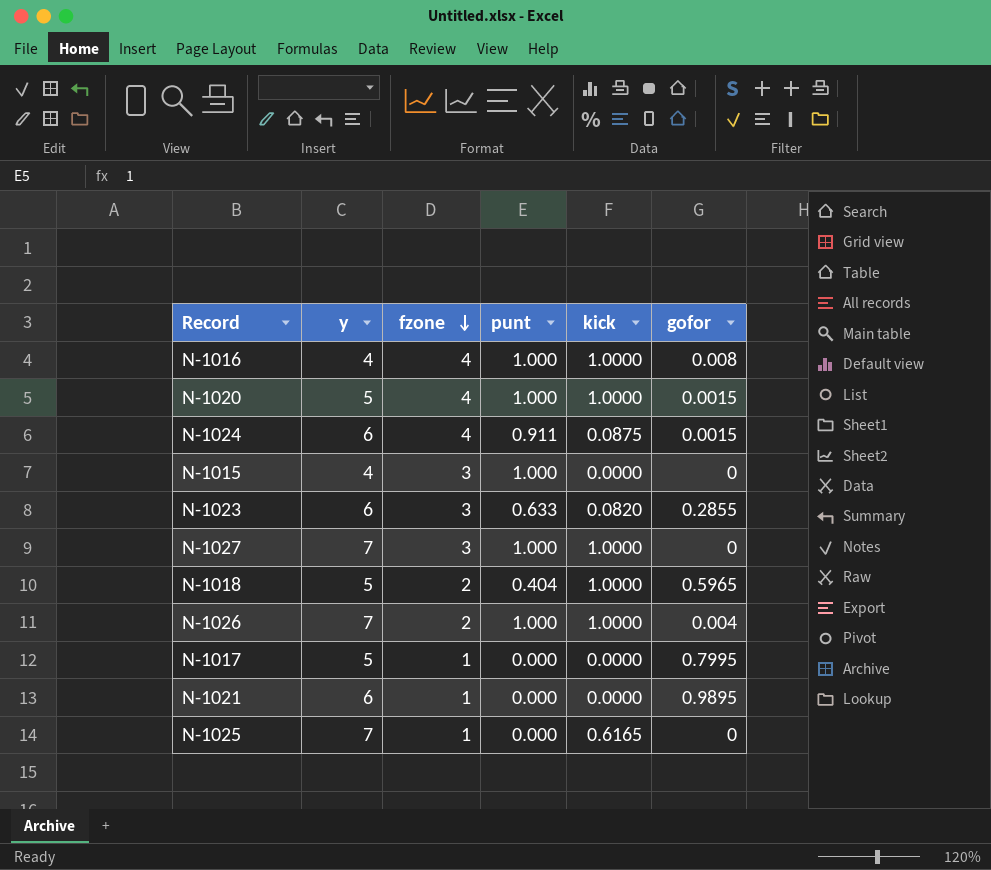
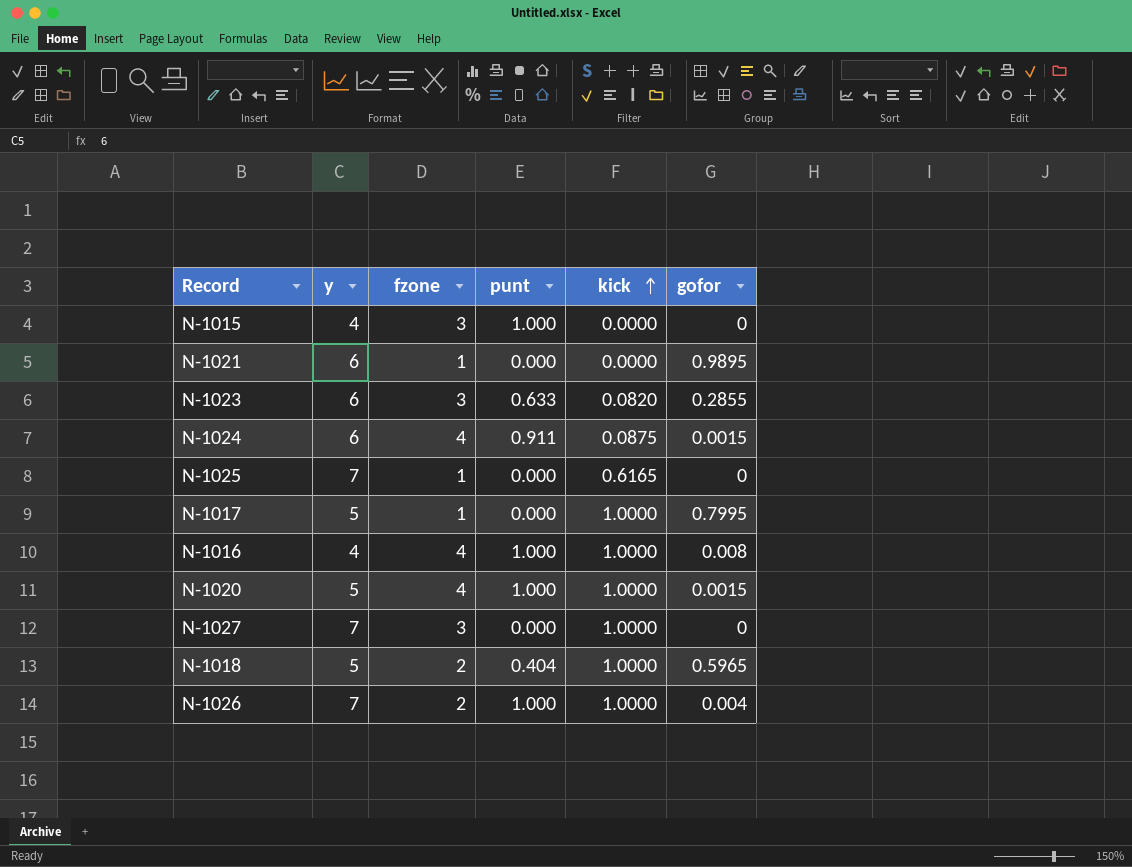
row order: fzone descending -> kick ascending
N-1017 | kick: 0.0000 -> 1.0000
N-1027 | punt: 1.000 -> 0.000

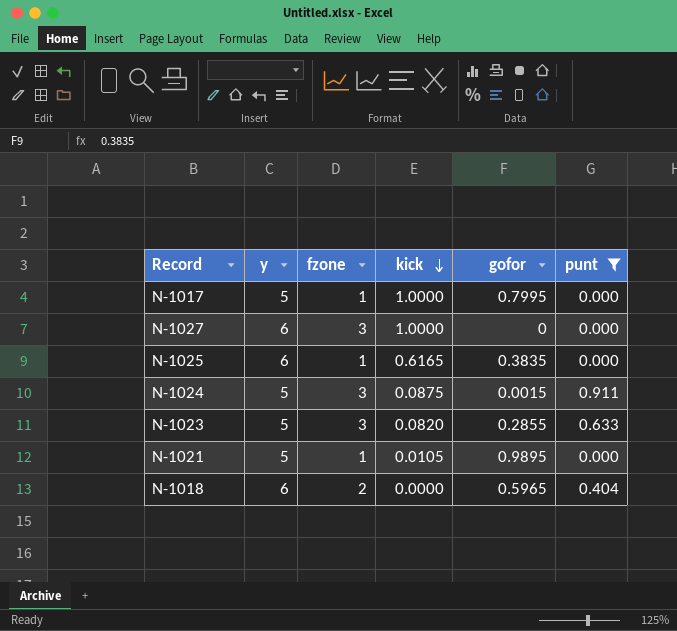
filter: none -> punt != 1.000
row order: kick ascending -> kick descending
column punt | position: 4 -> 6
N-1027 | y: 7 -> 6
N-1025 | y: 7 -> 6
N-1025 | gofor: 0 -> 0.3835
N-1024 | y: 6 -> 5
N-1024 | fzone: 4 -> 3
N-1023 | y: 6 -> 5
N-1021 | y: 6 -> 5
N-1021 | kick: 0.0000 -> 0.0105
N-1018 | y: 5 -> 6
N-1018 | kick: 1.0000 -> 0.0000

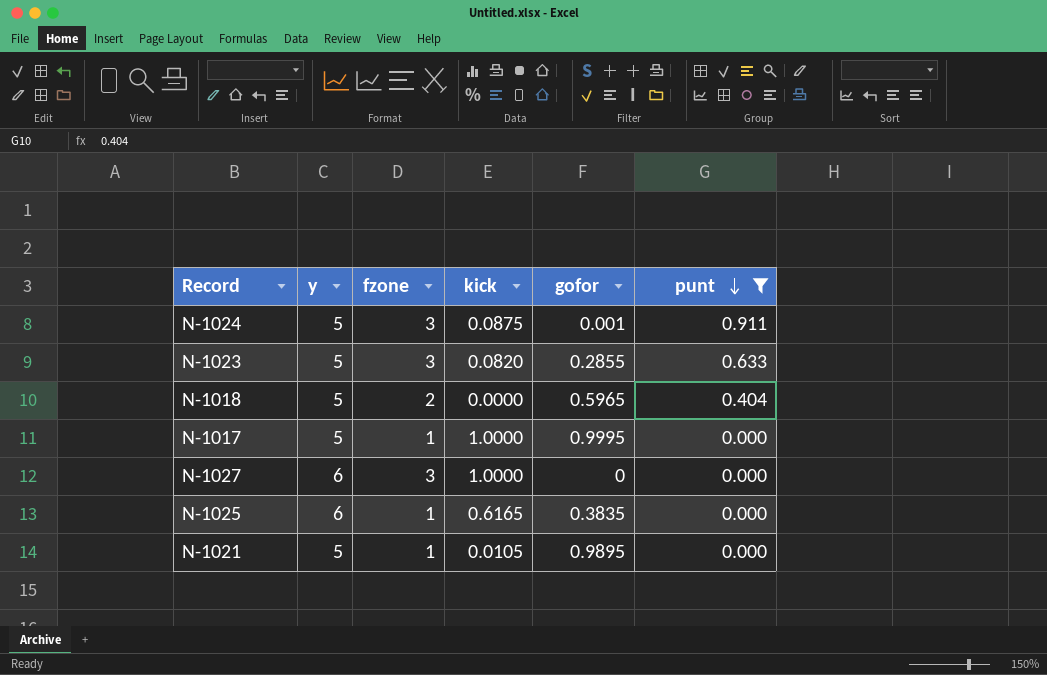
row order: kick descending -> punt descending
N-1024 | gofor: 0.0015 -> 0.001
N-1018 | y: 6 -> 5
N-1017 | gofor: 0.7995 -> 0.9995

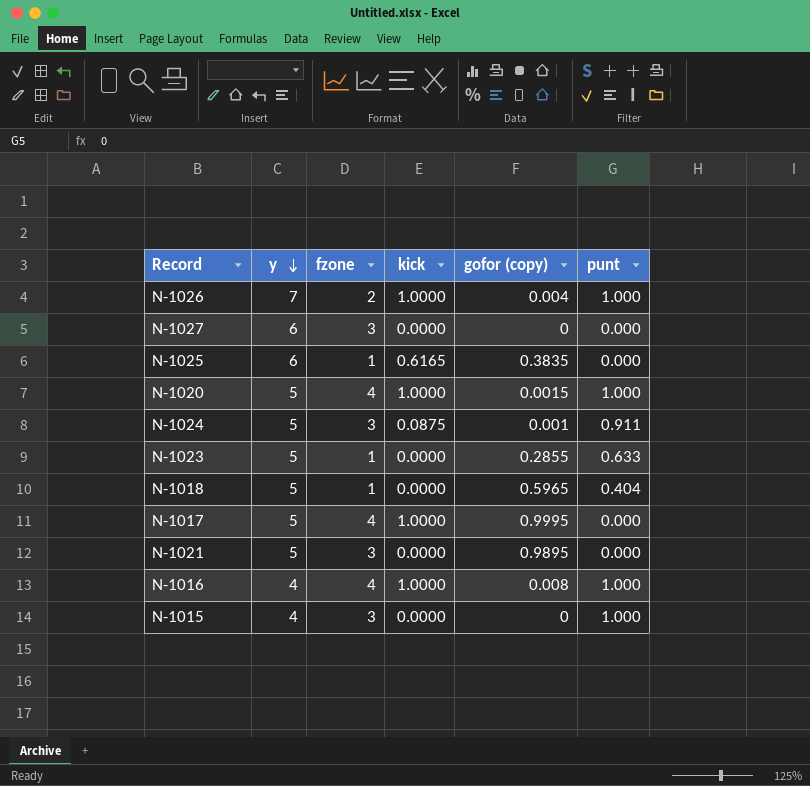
filter: punt != 1.000 -> none
row order: punt descending -> y descending
column name: gofor -> gofor (copy)
N-1027 | kick: 1.0000 -> 0.0000
N-1023 | fzone: 3 -> 1
N-1023 | kick: 0.0820 -> 0.0000
N-1018 | fzone: 2 -> 1
N-1017 | fzone: 1 -> 4
N-1021 | fzone: 1 -> 3
N-1021 | kick: 0.0105 -> 0.0000

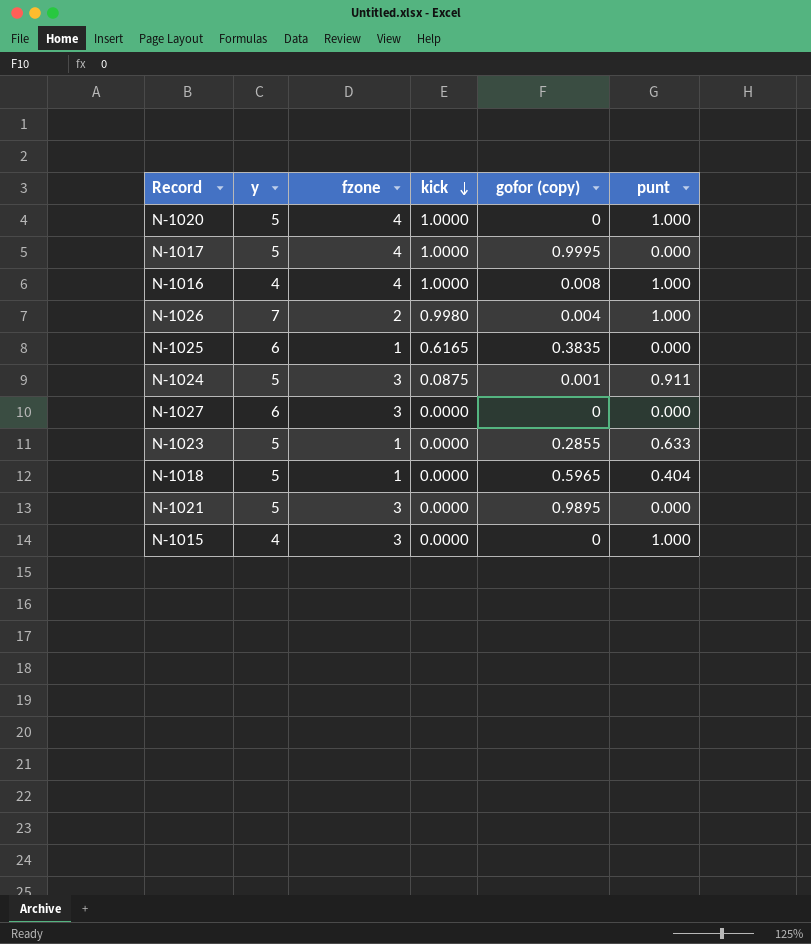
row order: y descending -> kick descending
N-1020 | gofor (copy): 0.0015 -> 0
N-1026 | kick: 1.0000 -> 0.9980

